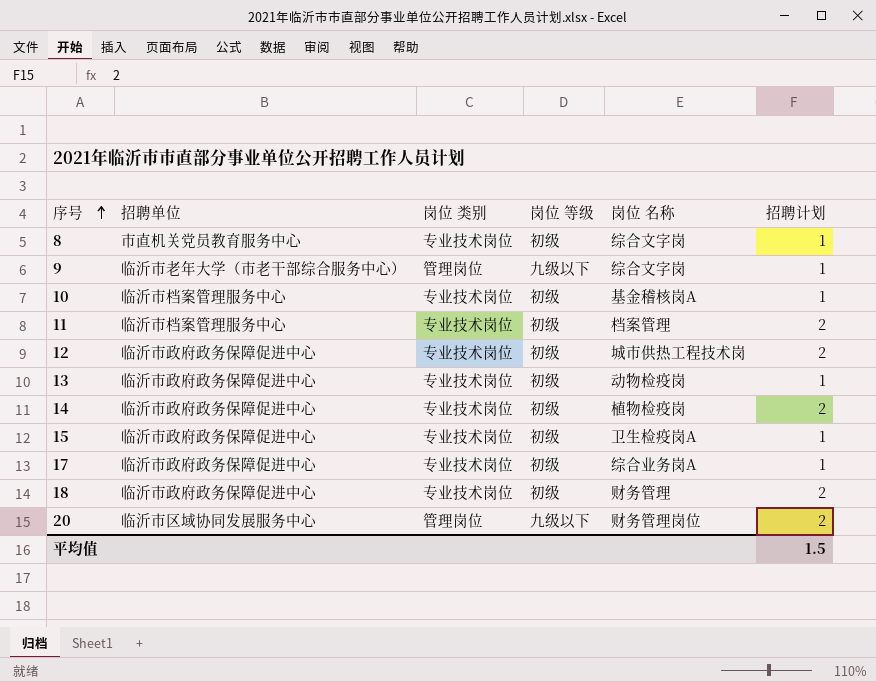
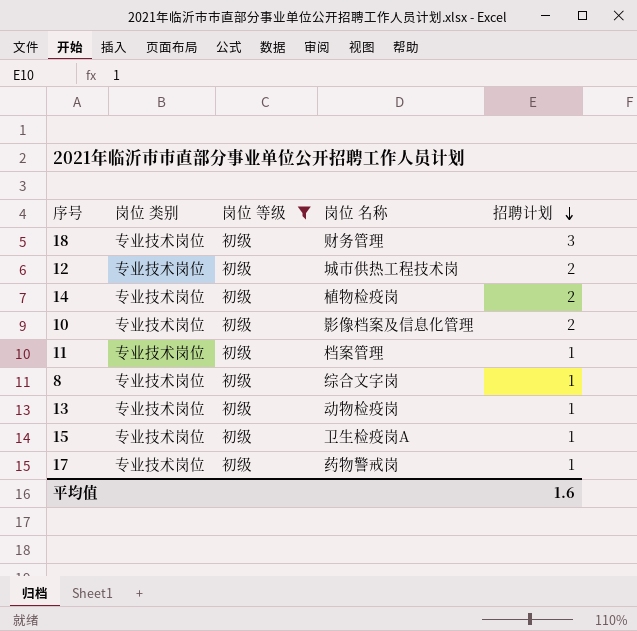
filter: none -> 岗位 等级 = 初级
row order: 序号 ascending -> 招聘计划 descending
column 招聘单位 | position: 2 -> none
18 | 招聘计划: 2 -> 3
10 | 岗位 名称: 基金稽核岗A -> 影像档案及信息化管理
10 | 招聘计划: 1 -> 2
11 | 招聘计划: 2 -> 1
17 | 岗位 名称: 综合业务岗A -> 药物警戒岗
平均值 | 招聘计划: 1.5 -> 1.6

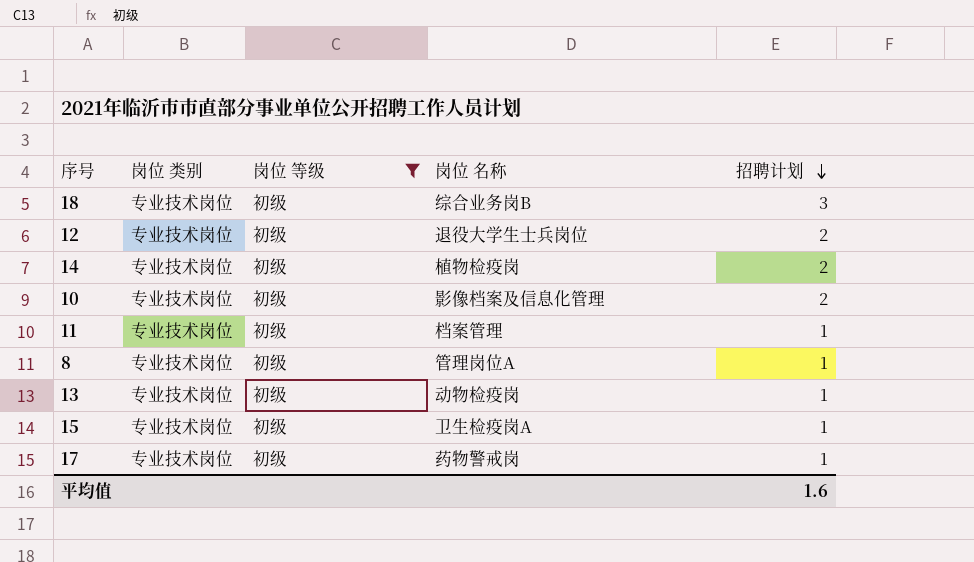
18 | 岗位 名称: 财务管理 -> 综合业务岗B
12 | 岗位 名称: 城市供热工程技术岗 -> 退役大学生士兵岗位
8 | 岗位 名称: 综合文字岗 -> 管理岗位A

